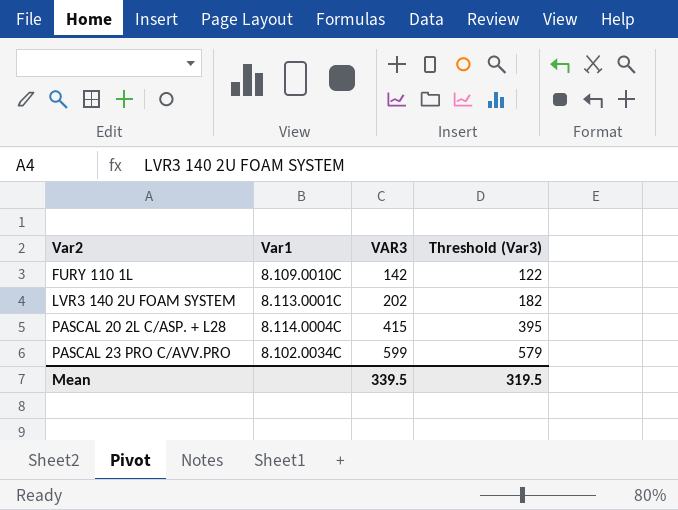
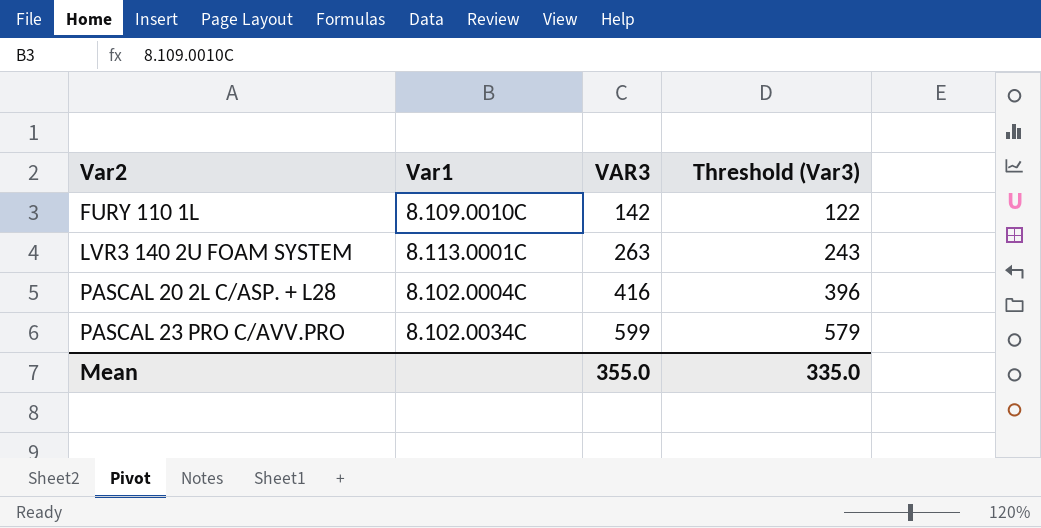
LVR3 140 2U FOAM SYSTEM | VAR3: 202 -> 263
LVR3 140 2U FOAM SYSTEM | Threshold (Var3): 182 -> 243
PASCAL 20 2L C/ASP. + L28 | Var1: 8.114.0004C -> 8.102.0004C
PASCAL 20 2L C/ASP. + L28 | VAR3: 415 -> 416
PASCAL 20 2L C/ASP. + L28 | Threshold (Var3): 395 -> 396
Mean | VAR3: 339.5 -> 355.0
Mean | Threshold (Var3): 319.5 -> 335.0

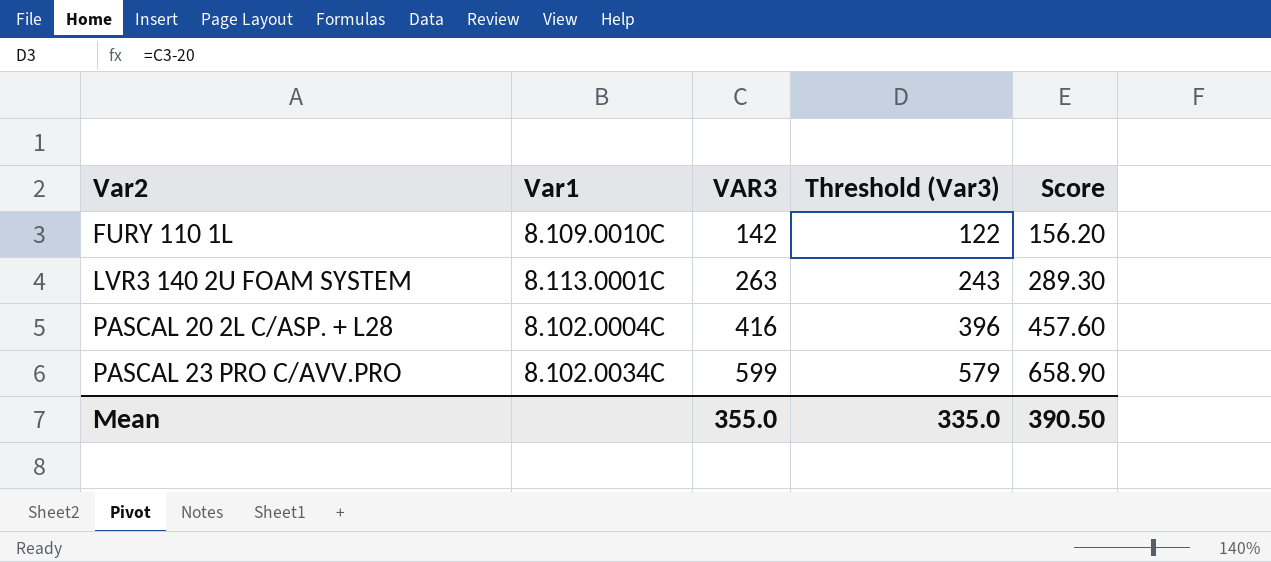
column Score | formula: none -> [VAR3] * 1.1

